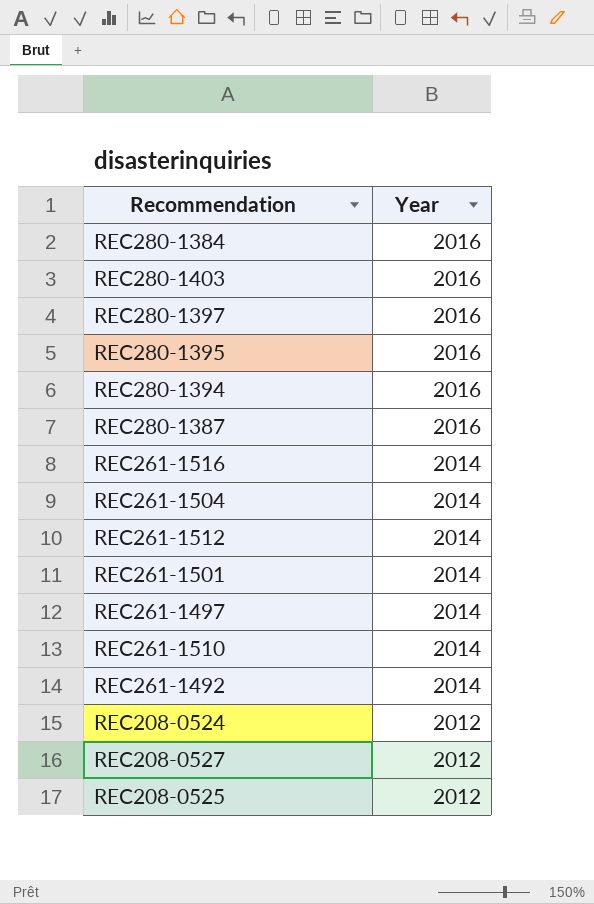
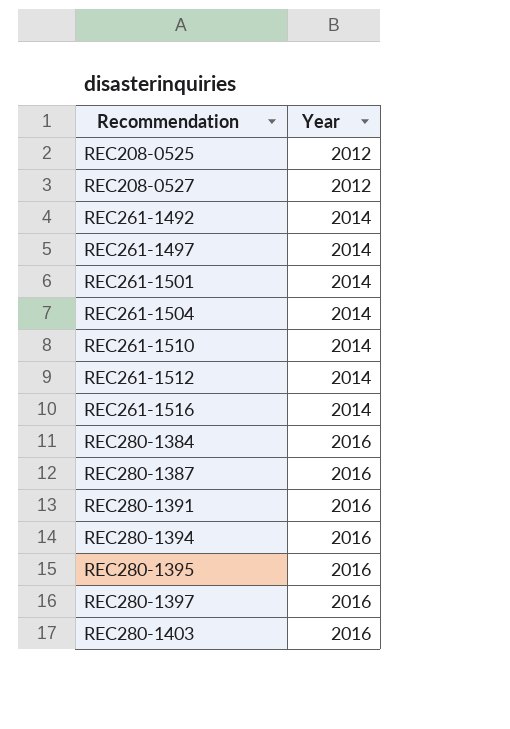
row order: Year descending -> Recommendation ascending
row REC208-0524: 2012 -> none
row REC280-1391: none -> 2016

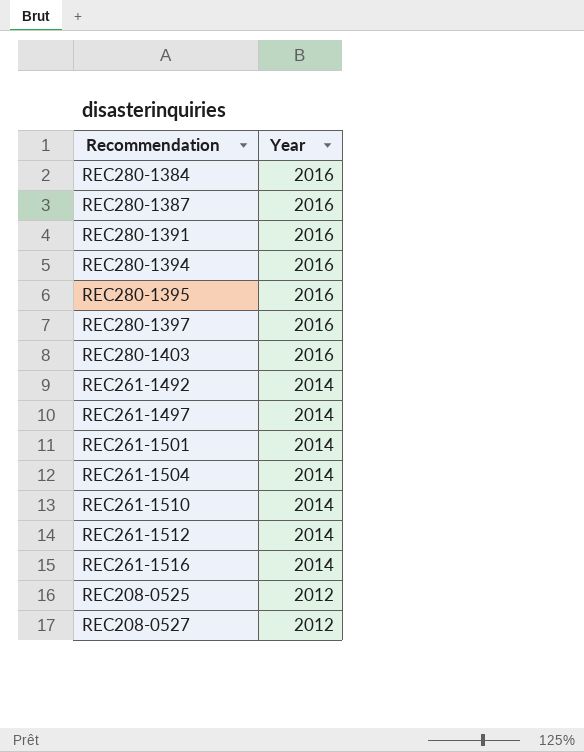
row order: Recommendation ascending -> Year descending

